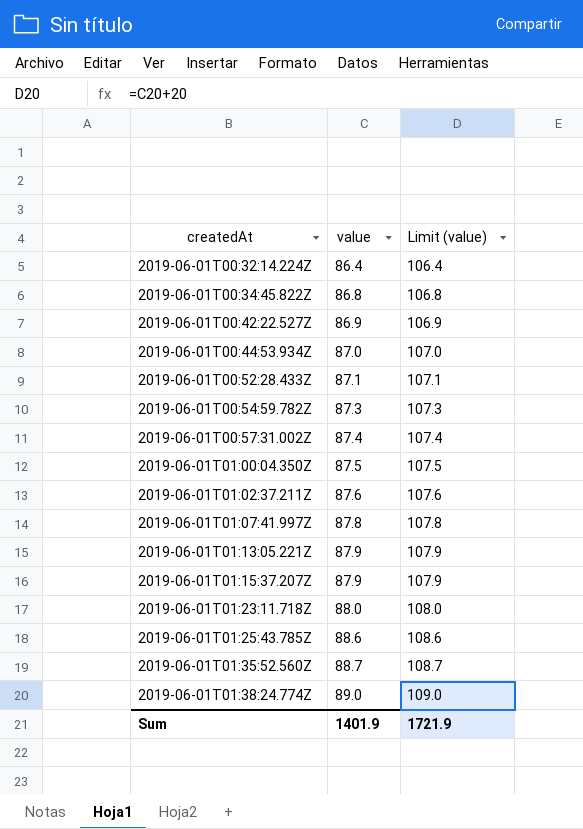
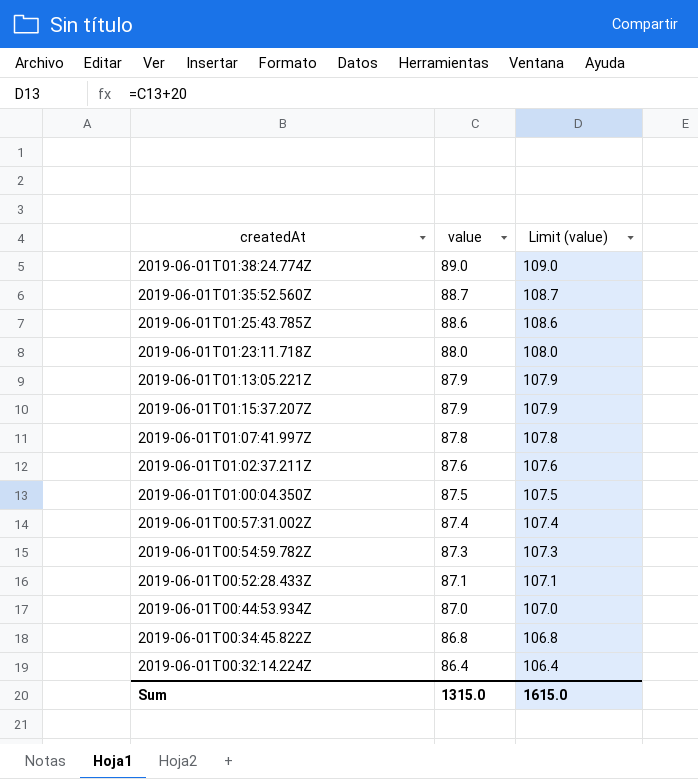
row order: createdAt ascending -> value descending
row 2019-06-01T00:42:22.527Z: 86.9 | 106.9 -> none
Sum | value: 1401.9 -> 1315.0
Sum | Limit (value): 1721.9 -> 1615.0

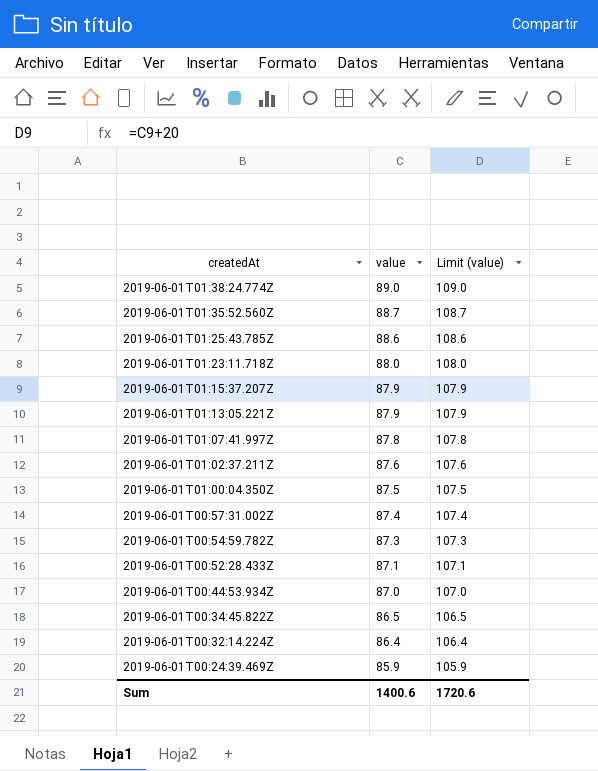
row order: value descending -> createdAt descending
2019-06-01T00:34:45.822Z | value: 86.8 -> 86.5
2019-06-01T00:34:45.822Z | Limit (value): 106.8 -> 106.5
row 2019-06-01T00:24:39.469Z: none -> 85.9 | 105.9
Sum | value: 1315.0 -> 1400.6
Sum | Limit (value): 1615.0 -> 1720.6

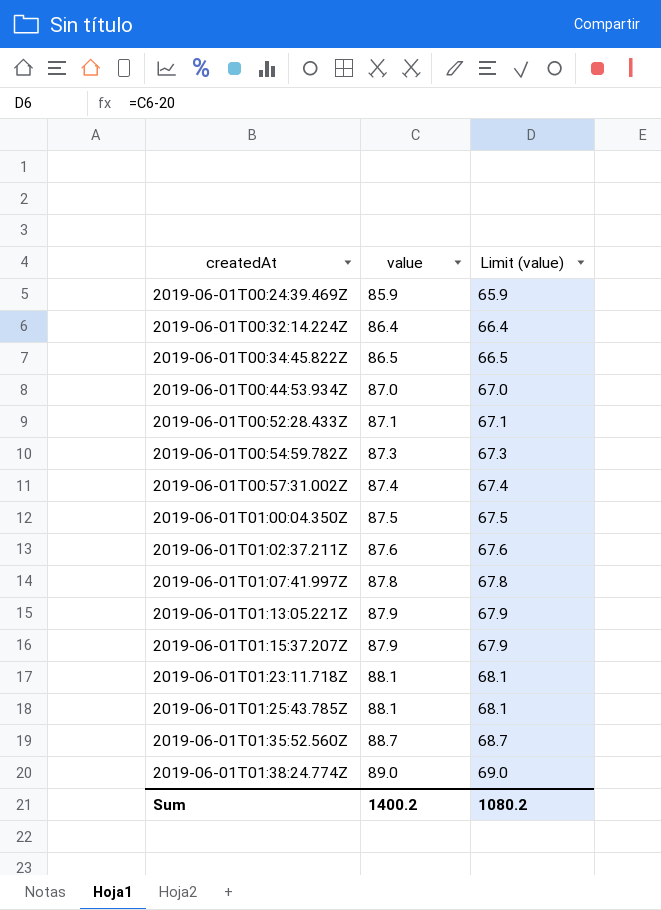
row order: createdAt descending -> createdAt ascending
column Limit (value) | formula: [value] + 20 -> [value] - 20
2019-06-01T01:23:11.718Z | value: 88.0 -> 88.1
2019-06-01T01:25:43.785Z | value: 88.6 -> 88.1
Sum | value: 1400.6 -> 1400.2
Sum | Limit (value): 1720.6 -> 1080.2

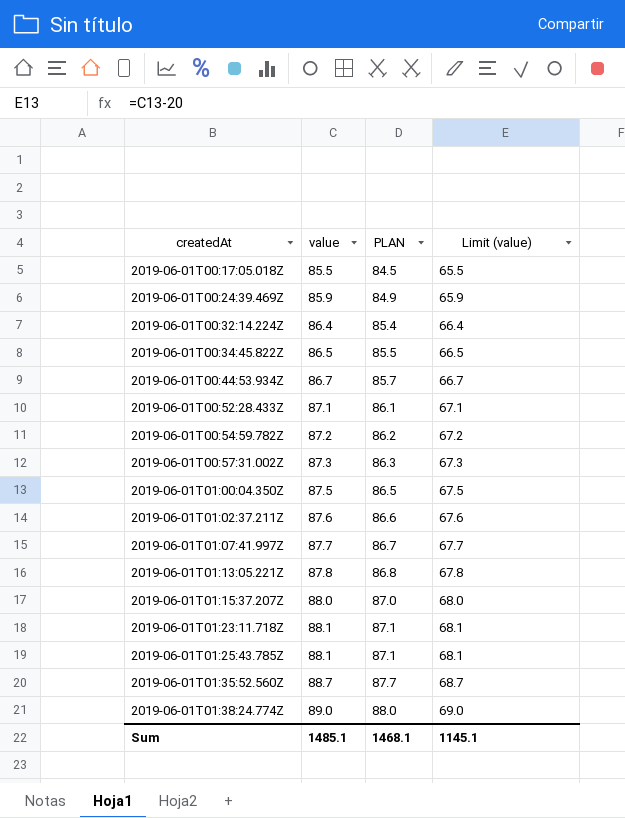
column PLAN | formula: none -> [value] - 1
row 2019-06-01T00:17:05.018Z: none -> 85.5 | 84.5 | 65.5
2019-06-01T00:44:53.934Z | value: 87.0 -> 86.7
2019-06-01T00:44:53.934Z | Limit (value): 67.0 -> 66.7
2019-06-01T00:54:59.782Z | value: 87.3 -> 87.2
2019-06-01T00:54:59.782Z | Limit (value): 67.3 -> 67.2
2019-06-01T00:57:31.002Z | value: 87.4 -> 87.3
2019-06-01T00:57:31.002Z | Limit (value): 67.4 -> 67.3
2019-06-01T01:07:41.997Z | value: 87.8 -> 87.7
2019-06-01T01:07:41.997Z | Limit (value): 67.8 -> 67.7
2019-06-01T01:13:05.221Z | value: 87.9 -> 87.8
2019-06-01T01:13:05.221Z | Limit (value): 67.9 -> 67.8
2019-06-01T01:15:37.207Z | value: 87.9 -> 88.0
2019-06-01T01:15:37.207Z | Limit (value): 67.9 -> 68.0
Sum | value: 1400.2 -> 1485.1
Sum | Limit (value): 1080.2 -> 1145.1

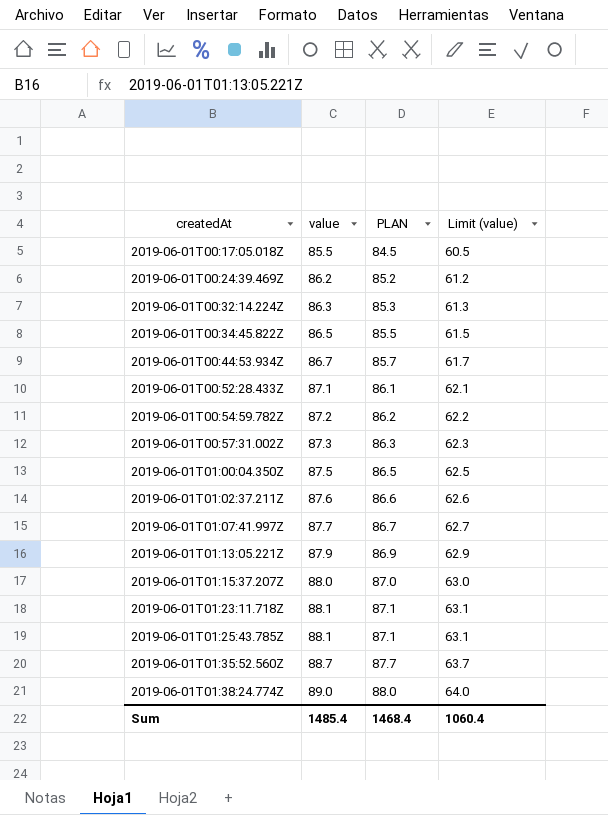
column Limit (value) | formula: [value] - 20 -> [value] - 25
2019-06-01T00:24:39.469Z | value: 85.9 -> 86.2
2019-06-01T00:24:39.469Z | PLAN: 84.9 -> 85.2
2019-06-01T00:32:14.224Z | value: 86.4 -> 86.3
2019-06-01T00:32:14.224Z | PLAN: 85.4 -> 85.3
2019-06-01T01:13:05.221Z | value: 87.8 -> 87.9
2019-06-01T01:13:05.221Z | PLAN: 86.8 -> 86.9
Sum | value: 1485.1 -> 1485.4
Sum | PLAN: 1468.1 -> 1468.4
Sum | Limit (value): 1145.1 -> 1060.4

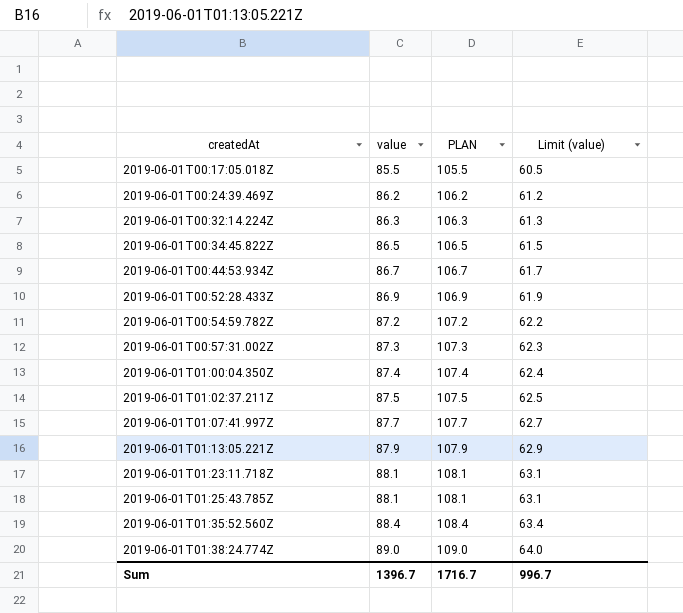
column PLAN | formula: [value] - 1 -> [value] + 20
row 2019-06-01T01:15:37.207Z: 88.0 | 87.0 | 63.0 -> none
2019-06-01T00:52:28.433Z | value: 87.1 -> 86.9
2019-06-01T00:52:28.433Z | Limit (value): 62.1 -> 61.9
2019-06-01T01:00:04.350Z | value: 87.5 -> 87.4
2019-06-01T01:00:04.350Z | Limit (value): 62.5 -> 62.4
2019-06-01T01:02:37.211Z | value: 87.6 -> 87.5
2019-06-01T01:02:37.211Z | Limit (value): 62.6 -> 62.5
2019-06-01T01:35:52.560Z | value: 88.7 -> 88.4
2019-06-01T01:35:52.560Z | Limit (value): 63.7 -> 63.4
Sum | value: 1485.4 -> 1396.7
Sum | PLAN: 1468.4 -> 1716.7
Sum | Limit (value): 1060.4 -> 996.7

